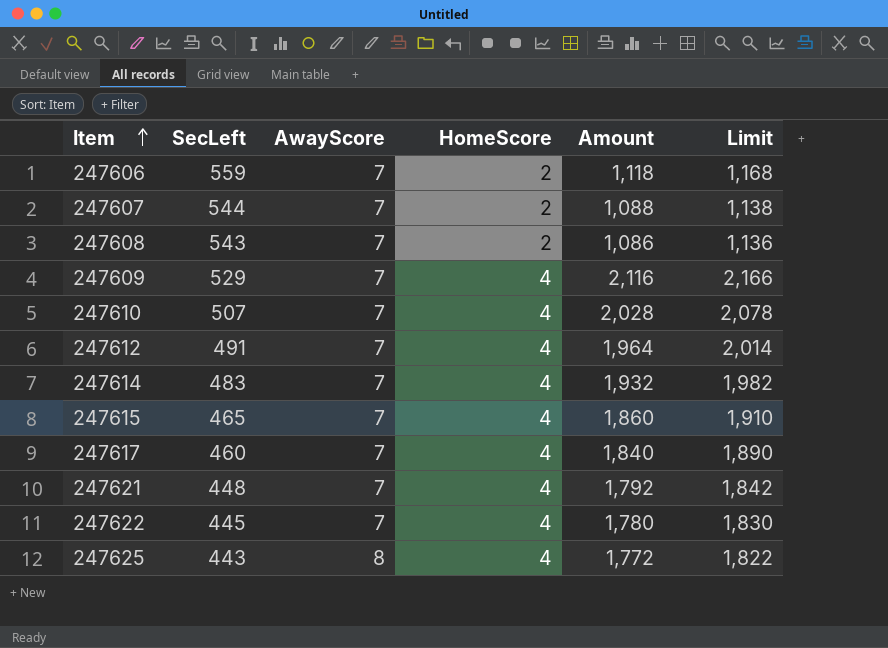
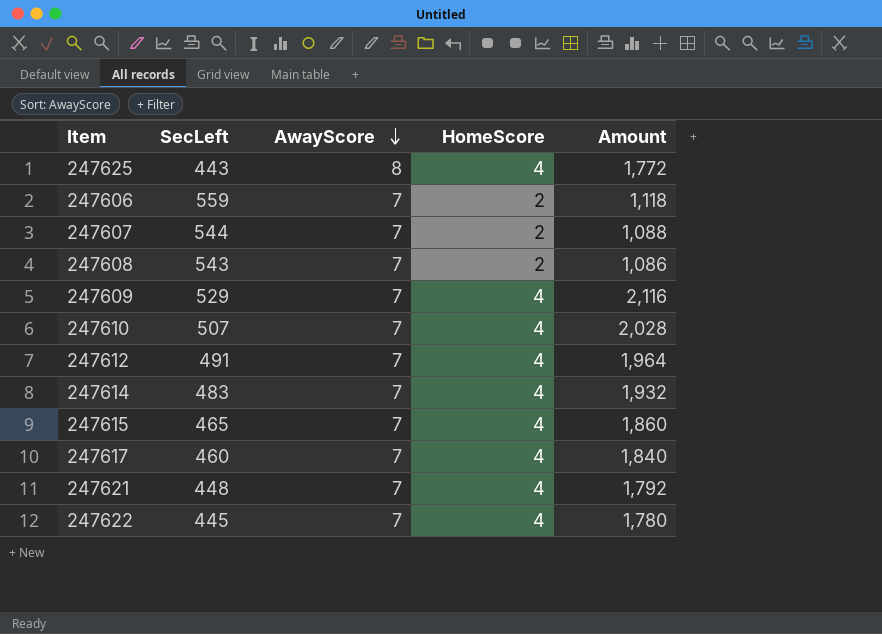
row order: Item ascending -> AwayScore descending
column Limit | formula: [Amount] + 50 -> none

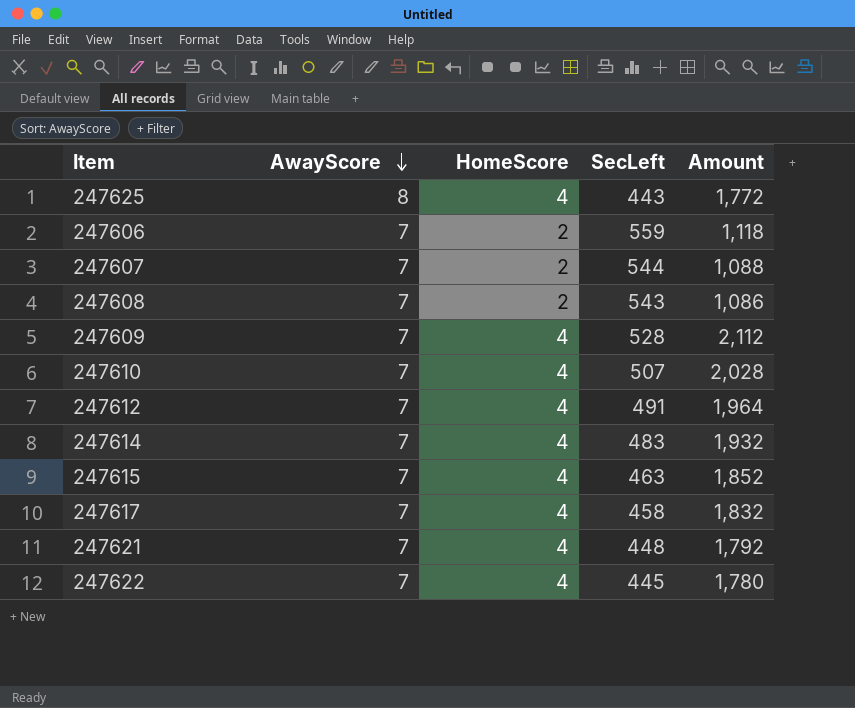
column SecLeft | position: 2 -> 4
247609 | SecLeft: 529 -> 528
247609 | Amount: 2,116 -> 2,112
247615 | SecLeft: 465 -> 463
247615 | Amount: 1,860 -> 1,852
247617 | SecLeft: 460 -> 458
247617 | Amount: 1,840 -> 1,832

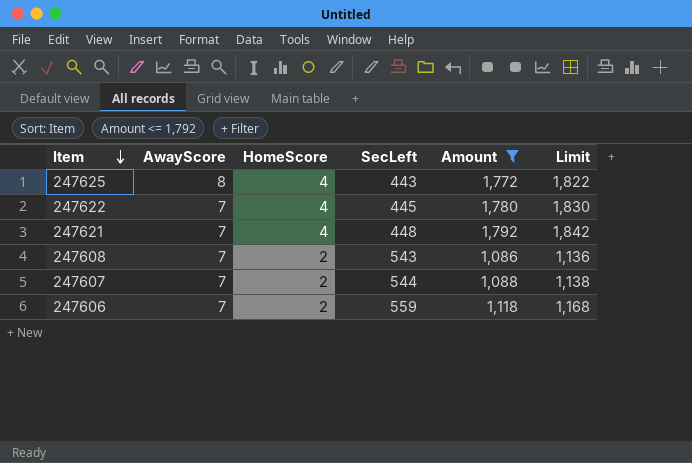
filter: none -> Amount <= 1,792
row order: AwayScore descending -> Item descending
column Limit | formula: none -> [Amount] + 50

